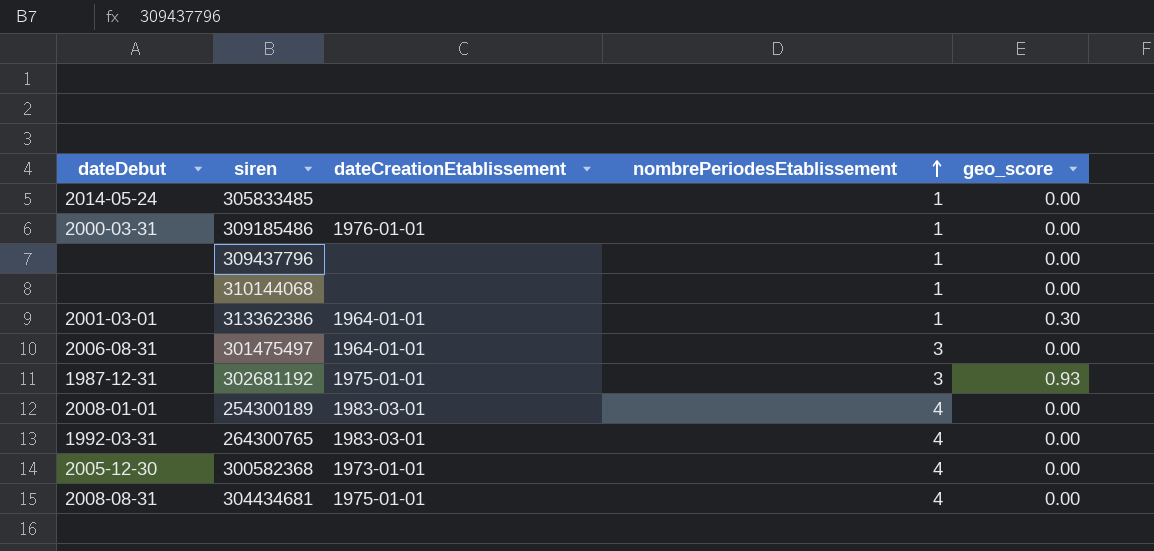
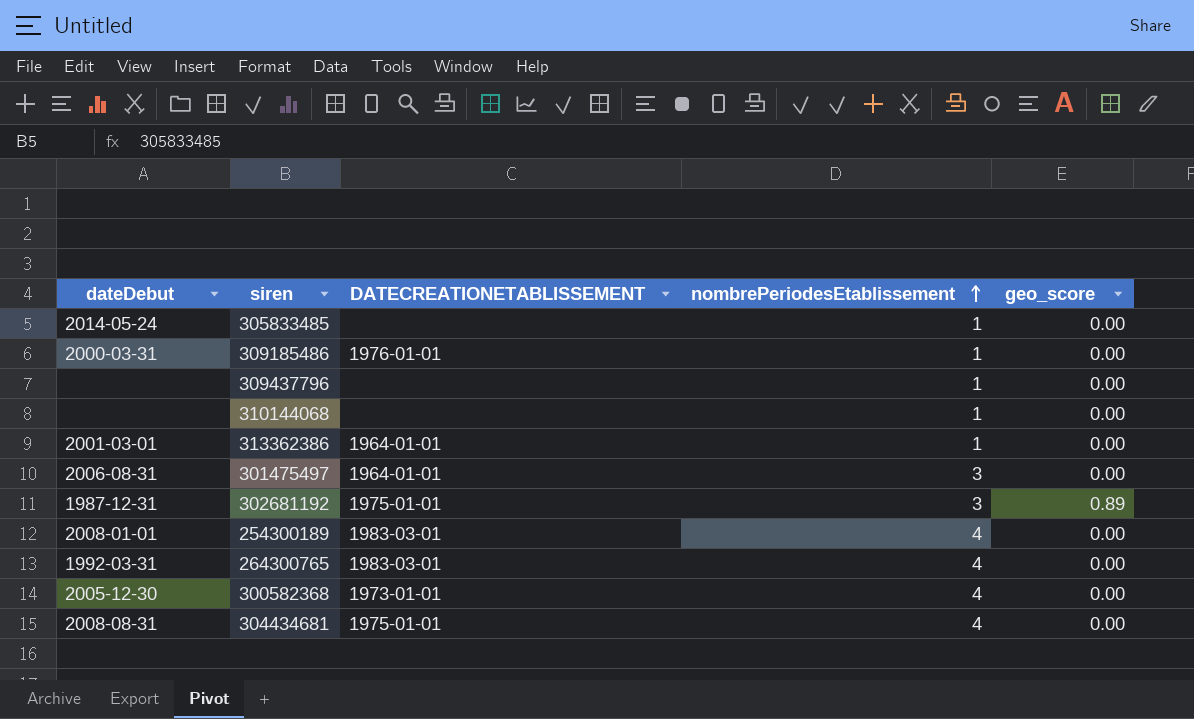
column name: dateCreationEtablissement -> DATECREATIONETABLISSEMENT
313362386 | geo_score: 0.30 -> 0.00
302681192 | geo_score: 0.93 -> 0.89

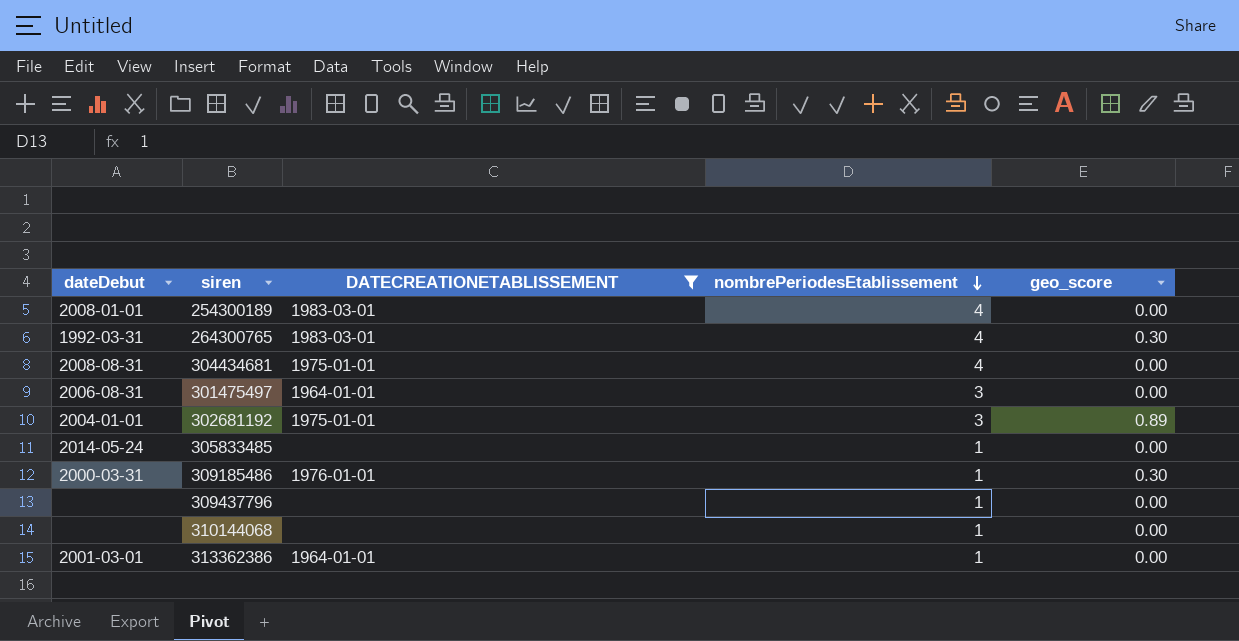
filter: none -> DATECREATIONETABLISSEMENT != 1973-01-01
row order: nombrePeriodesEtablissement ascending -> nombrePeriodesEtablissement descending
264300765 | geo_score: 0.00 -> 0.30
302681192 | dateDebut: 1987-12-31 -> 2004-01-01
309185486 | geo_score: 0.00 -> 0.30

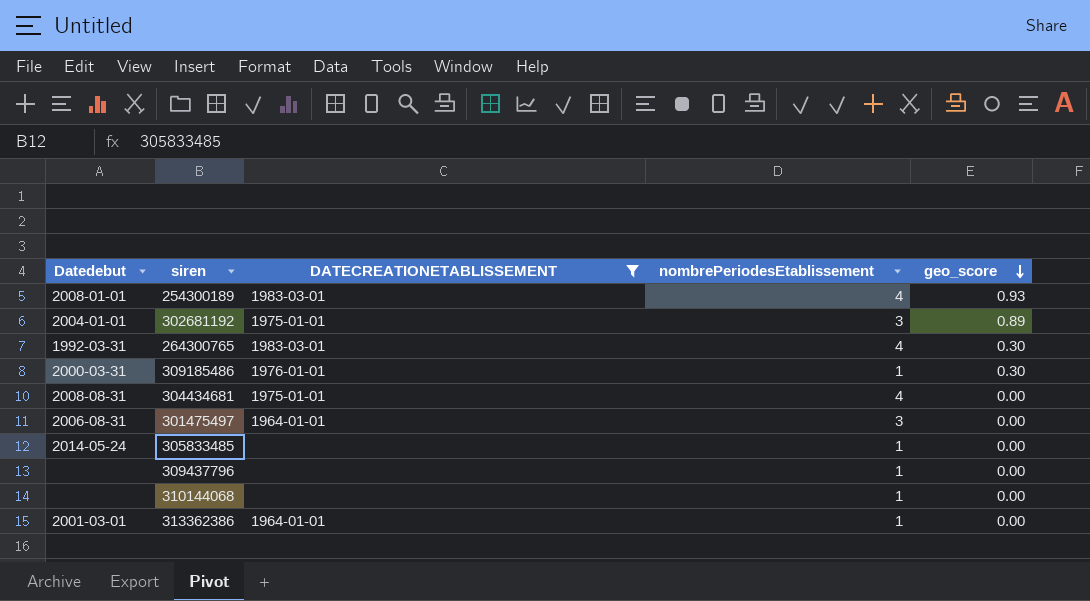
row order: nombrePeriodesEtablissement descending -> geo_score descending
column name: dateDebut -> Datedebut
254300189 | geo_score: 0.00 -> 0.93

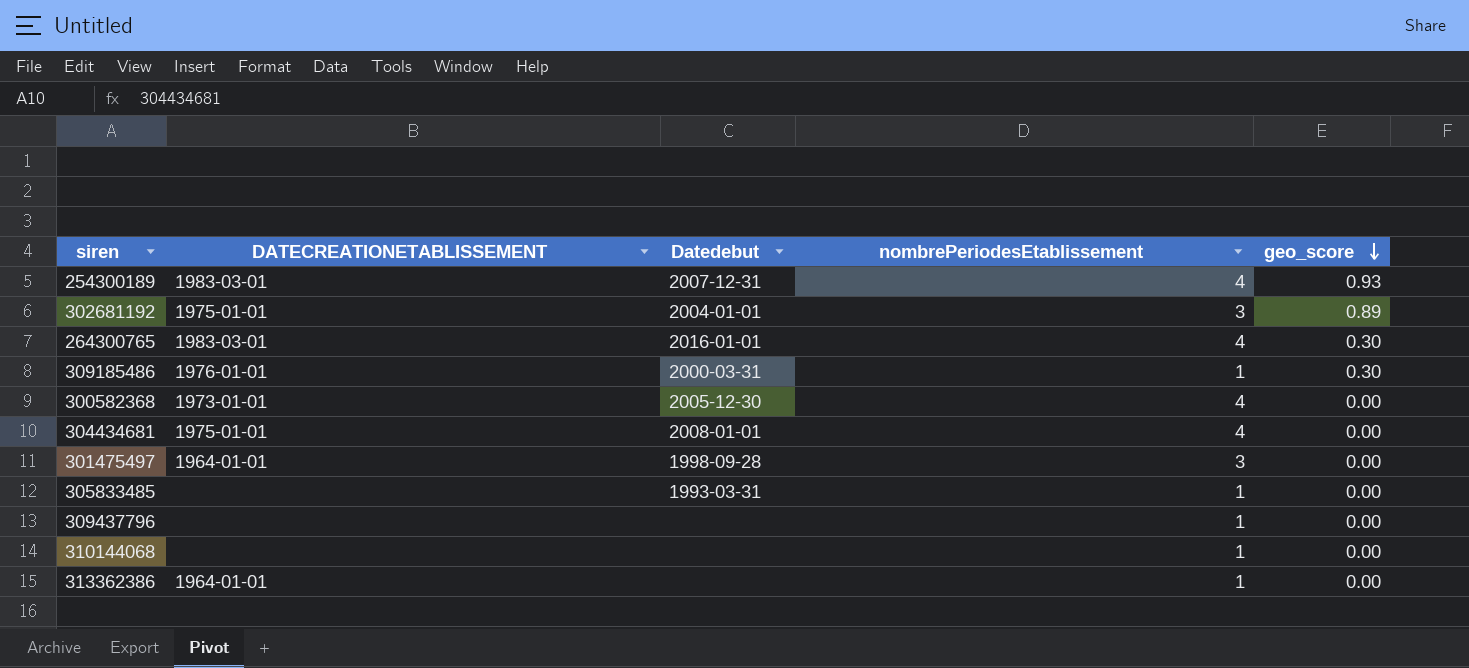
filter: DATECREATIONETABLISSEMENT != 1973-01-01 -> none
column Datedebut | position: 1 -> 3
254300189 | Datedebut: 2008-01-01 -> 2007-12-31
264300765 | Datedebut: 1992-03-31 -> 2016-01-01
304434681 | Datedebut: 2008-08-31 -> 2008-01-01
301475497 | Datedebut: 2006-08-31 -> 1998-09-28
305833485 | Datedebut: 2014-05-24 -> 1993-03-31
313362386 | Datedebut: 2001-03-01 -> none

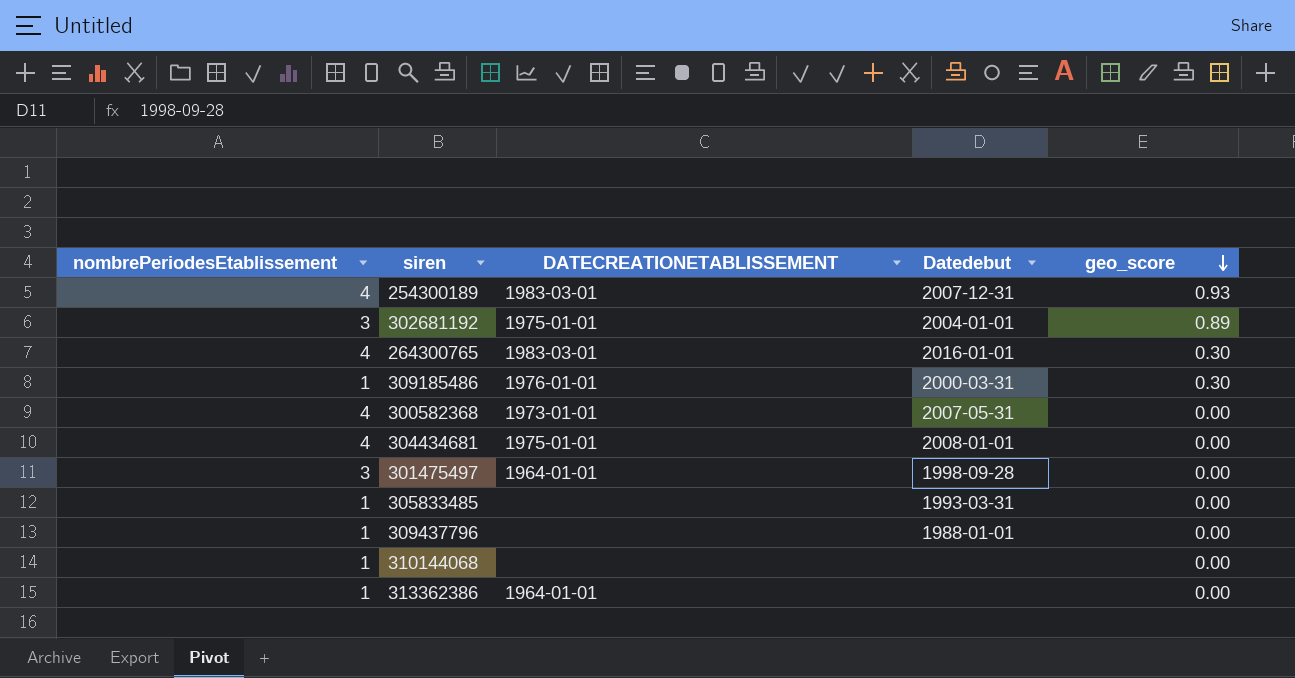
column nombrePeriodesEtablissement | position: 4 -> 1
300582368 | Datedebut: 2005-12-30 -> 2007-05-31
309437796 | Datedebut: none -> 1988-01-01

